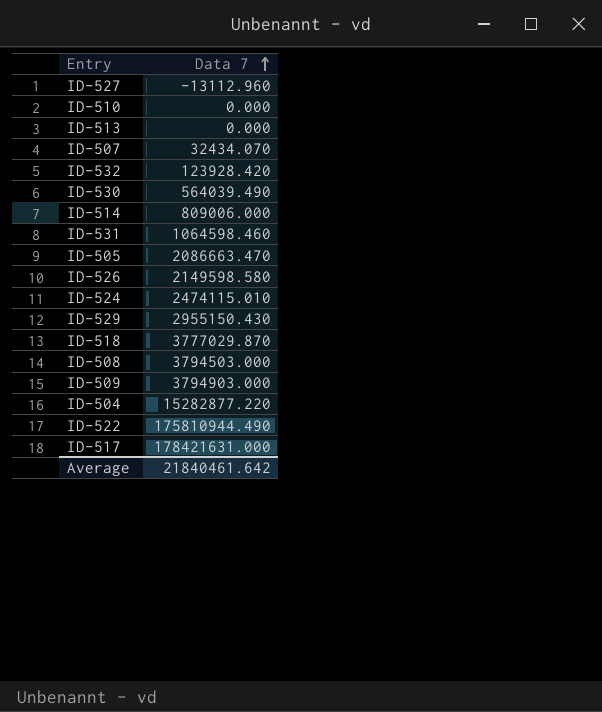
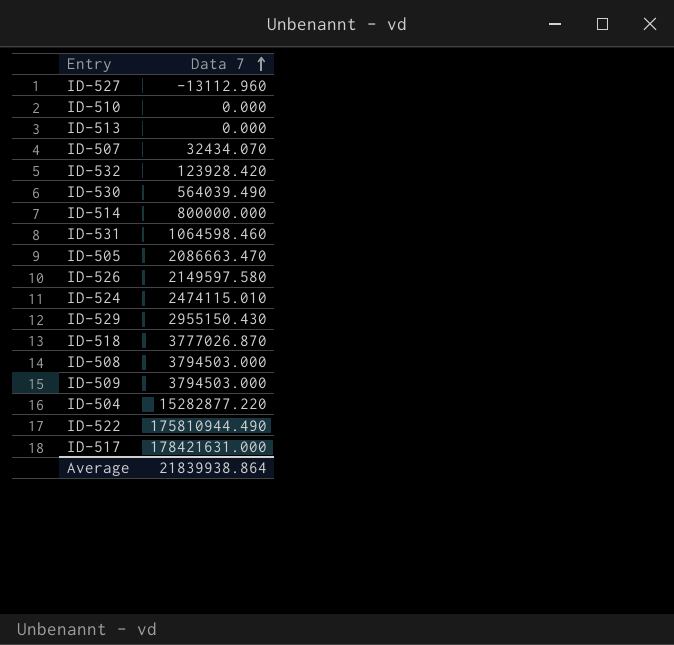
ID-514 | Data 7: 809006.000 -> 800000.000
ID-526 | Data 7: 2149598.580 -> 2149597.580
ID-518 | Data 7: 3777029.870 -> 3777026.870
ID-509 | Data 7: 3794903.000 -> 3794503.000
Average | Data 7: 21840461.642 -> 21839938.864

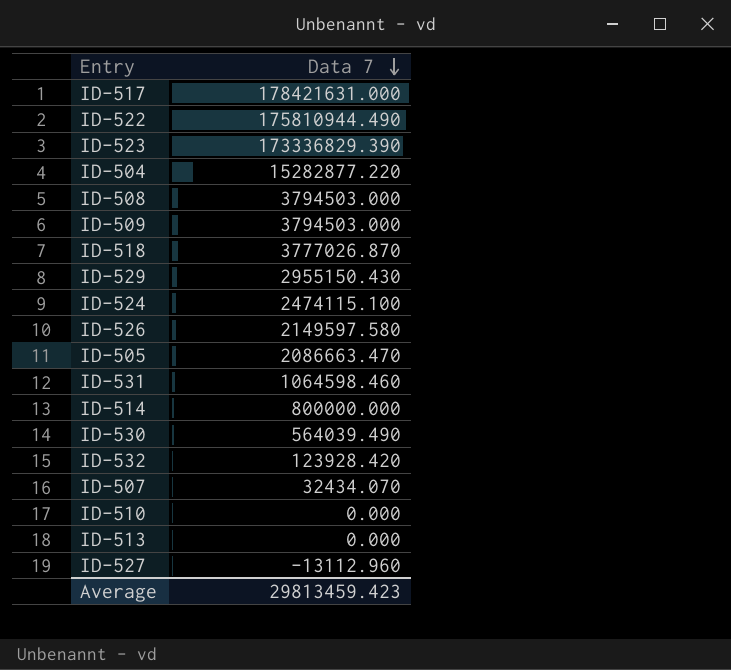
row order: Data 7 ascending -> Data 7 descending
row ID-523: none -> 173336829.390
ID-524 | Data 7: 2474115.010 -> 2474115.100
Average | Data 7: 21839938.864 -> 29813459.423

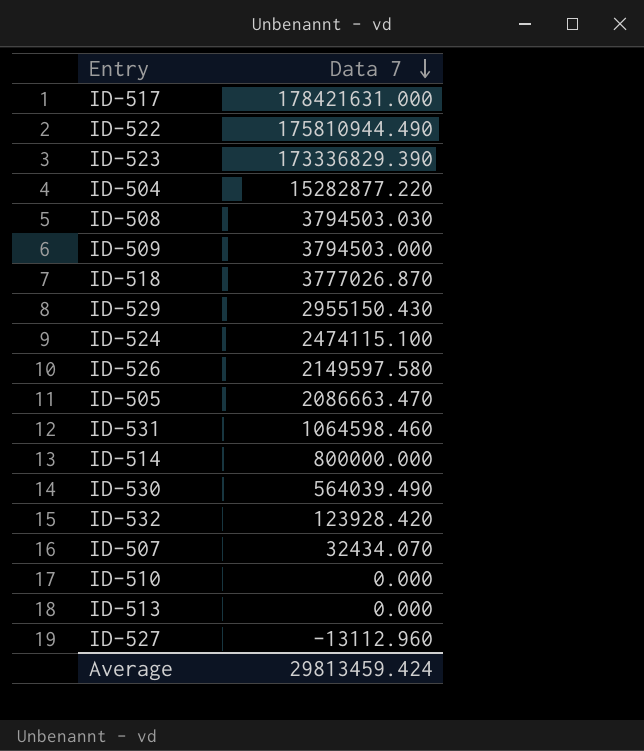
ID-508 | Data 7: 3794503.000 -> 3794503.030
Average | Data 7: 29813459.423 -> 29813459.424

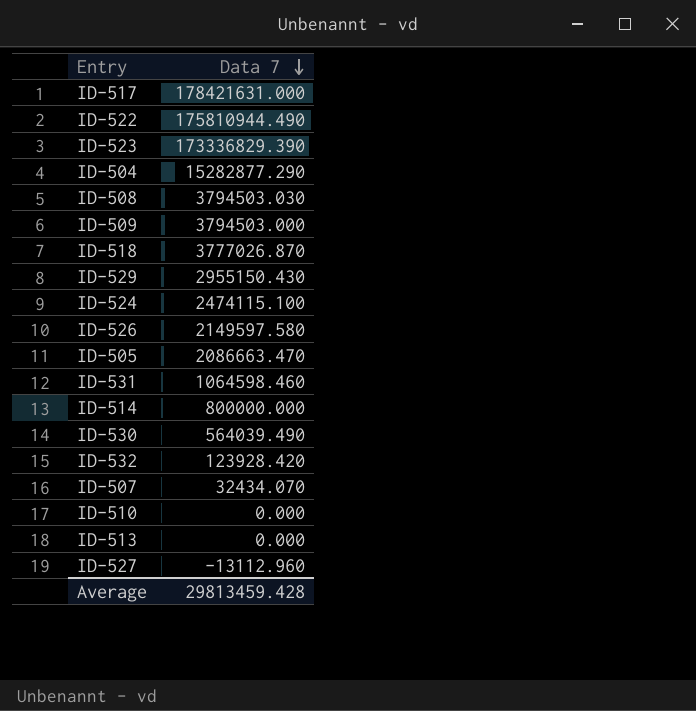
ID-504 | Data 7: 15282877.220 -> 15282877.290
Average | Data 7: 29813459.424 -> 29813459.428

